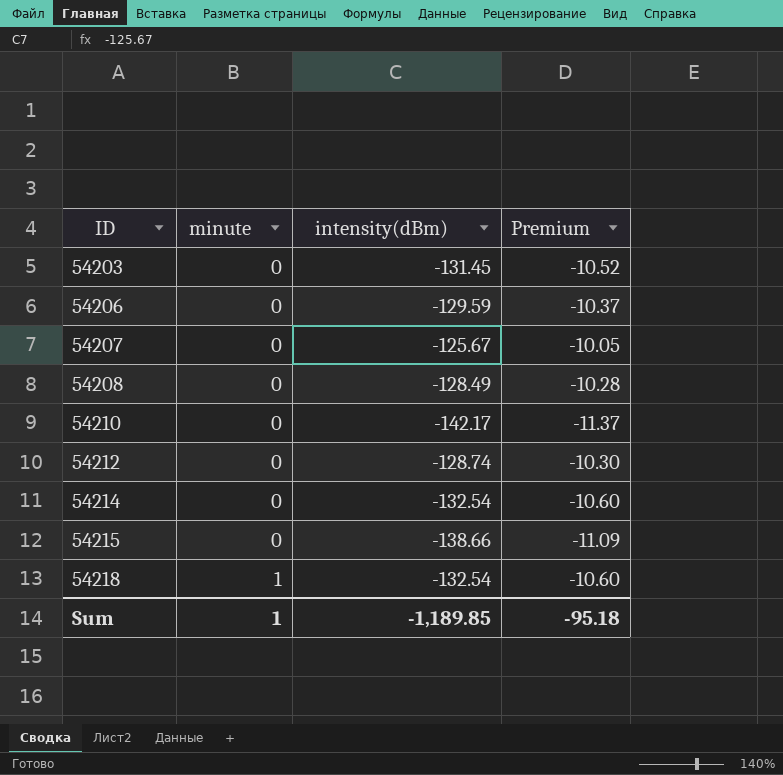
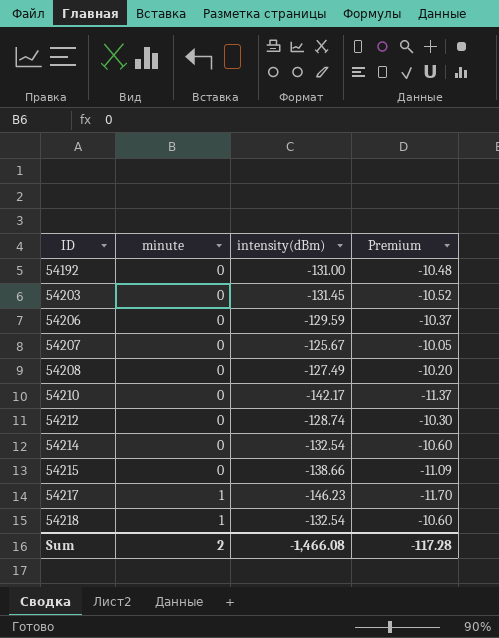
row 54192: none -> 0 | -131.00 | -10.48
54208 | intensity(dBm): -128.49 -> -127.49
54208 | Premium: -10.28 -> -10.20
row 54217: none -> 1 | -146.23 | -11.70
Sum | minute: 1 -> 2
Sum | intensity(dBm): -1,189.85 -> -1,466.08
Sum | Premium: -95.18 -> -117.28

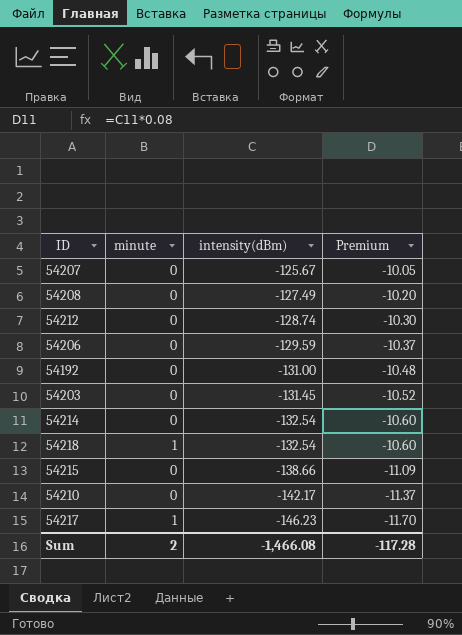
row order: ID ascending -> intensity(dBm) descending

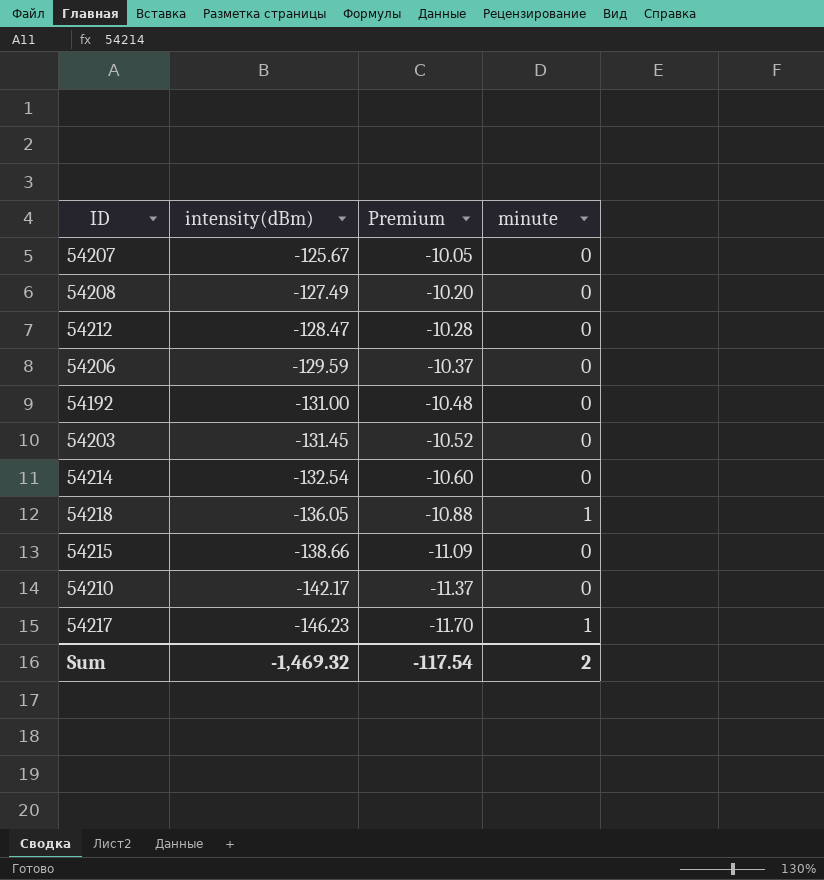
column minute | position: 2 -> 4
54212 | intensity(dBm): -128.74 -> -128.47
54212 | Premium: -10.30 -> -10.28
54218 | intensity(dBm): -132.54 -> -136.05
54218 | Premium: -10.60 -> -10.88
Sum | intensity(dBm): -1,466.08 -> -1,469.32
Sum | Premium: -117.28 -> -117.54

